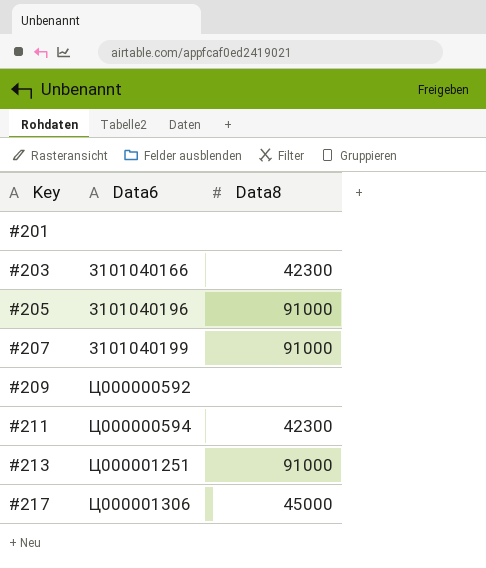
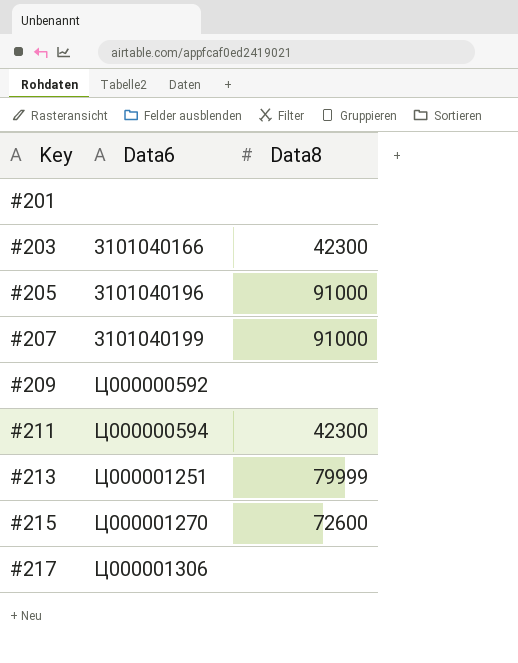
#213 | Data8: 91000 -> 79999
row #215: none -> Ц000001270 | 72600
#217 | Data8: 45000 -> none

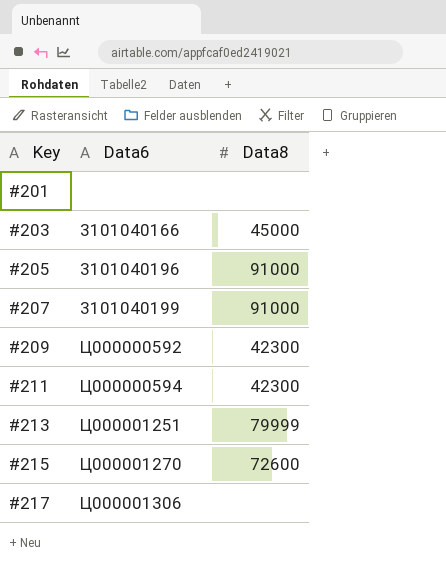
#203 | Data8: 42300 -> 45000
#209 | Data8: none -> 42300

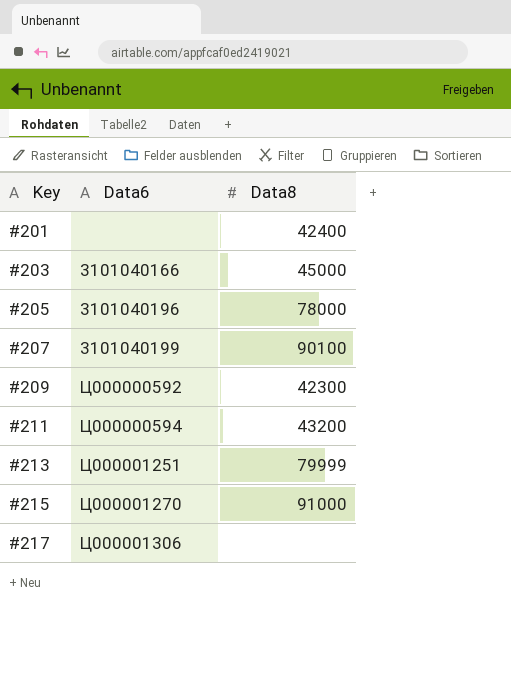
#201 | Data8: none -> 42400
#205 | Data8: 91000 -> 78000
#207 | Data8: 91000 -> 90100
#211 | Data8: 42300 -> 43200
#215 | Data8: 72600 -> 91000

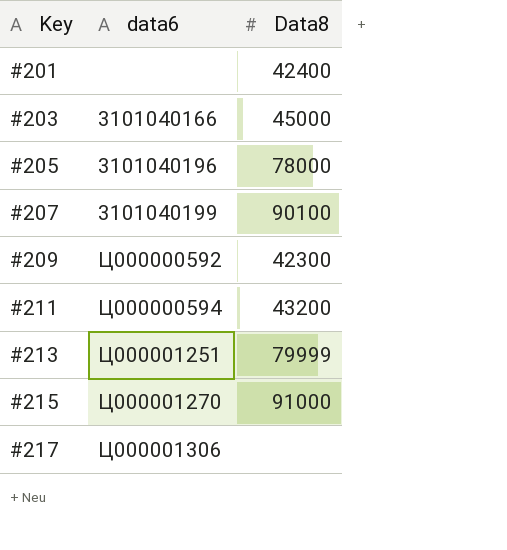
column name: Data6 -> data6

